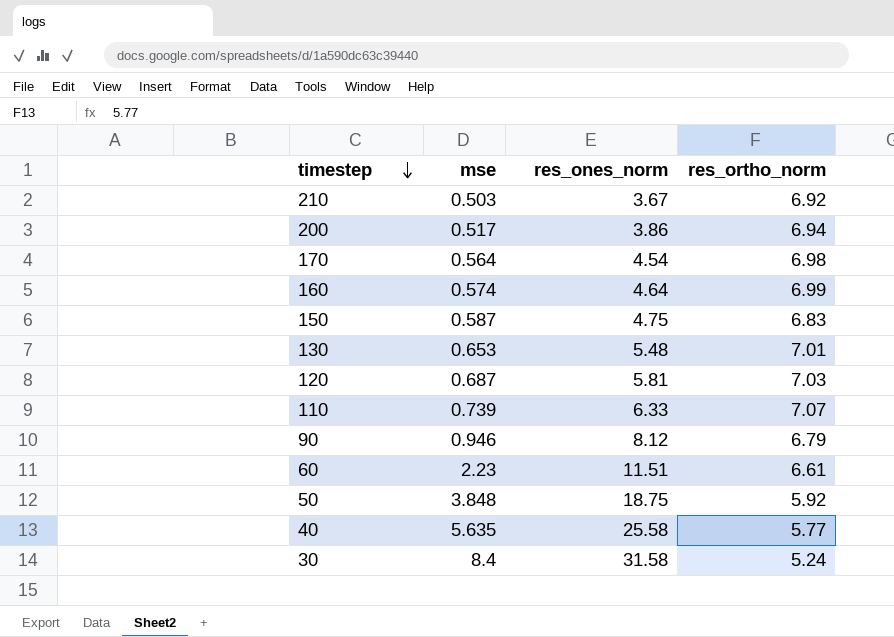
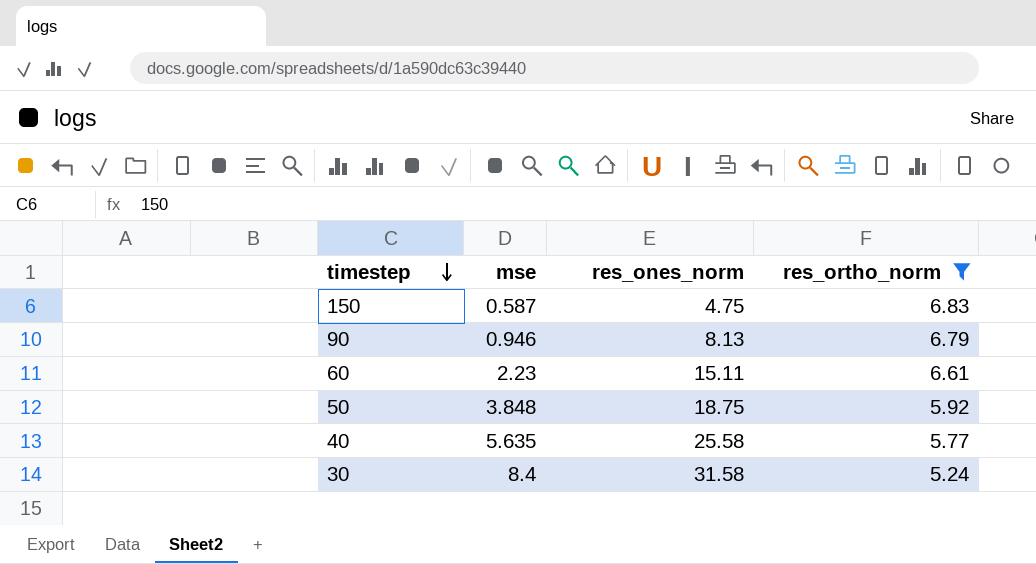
filter: none -> res_ortho_norm <= 6.83
90 | res_ones_norm: 8.12 -> 8.13
60 | res_ones_norm: 11.51 -> 15.11

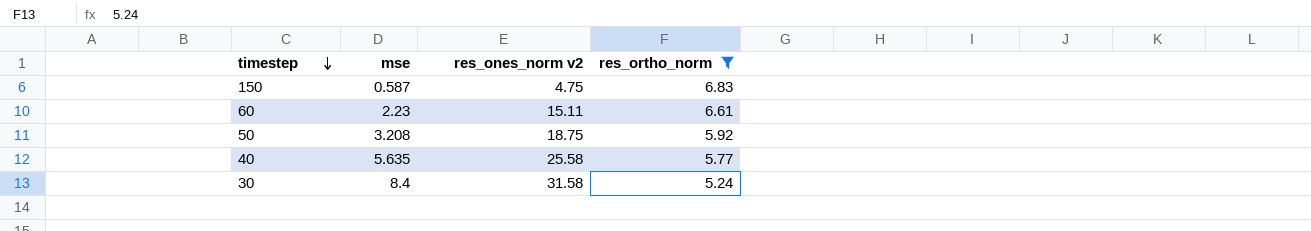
column name: res_ones_norm -> res_ones_norm v2
row 90: 0.946 | 8.13 | 6.79 -> none
50 | mse: 3.848 -> 3.208

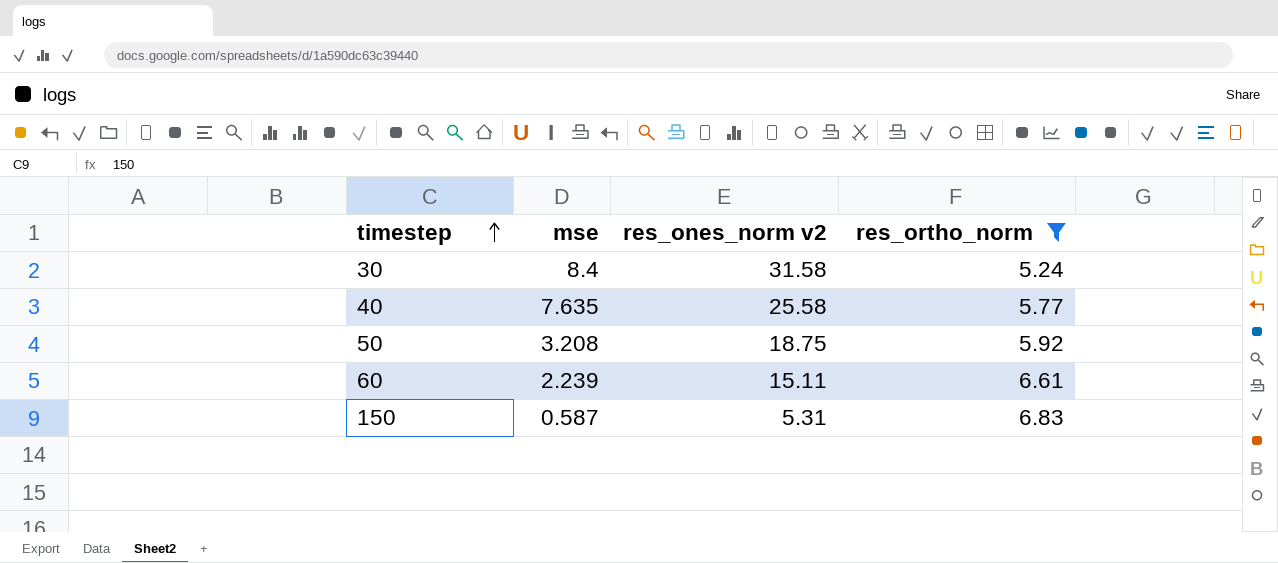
row order: timestep descending -> timestep ascending
40 | mse: 5.635 -> 7.635
60 | mse: 2.23 -> 2.239
150 | res_ones_norm v2: 4.75 -> 5.31

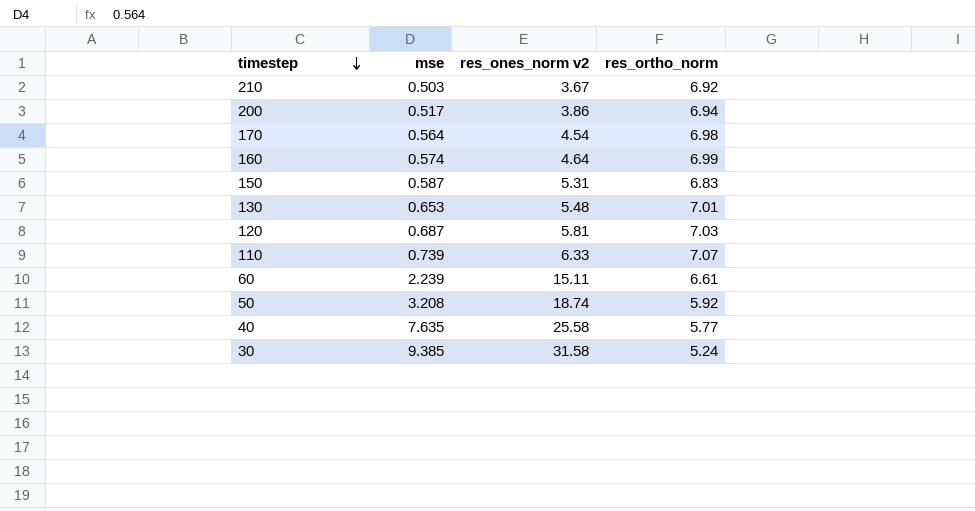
filter: res_ortho_norm <= 6.83 -> none
row order: timestep ascending -> timestep descending
50 | res_ones_norm v2: 18.75 -> 18.74
30 | mse: 8.4 -> 9.385

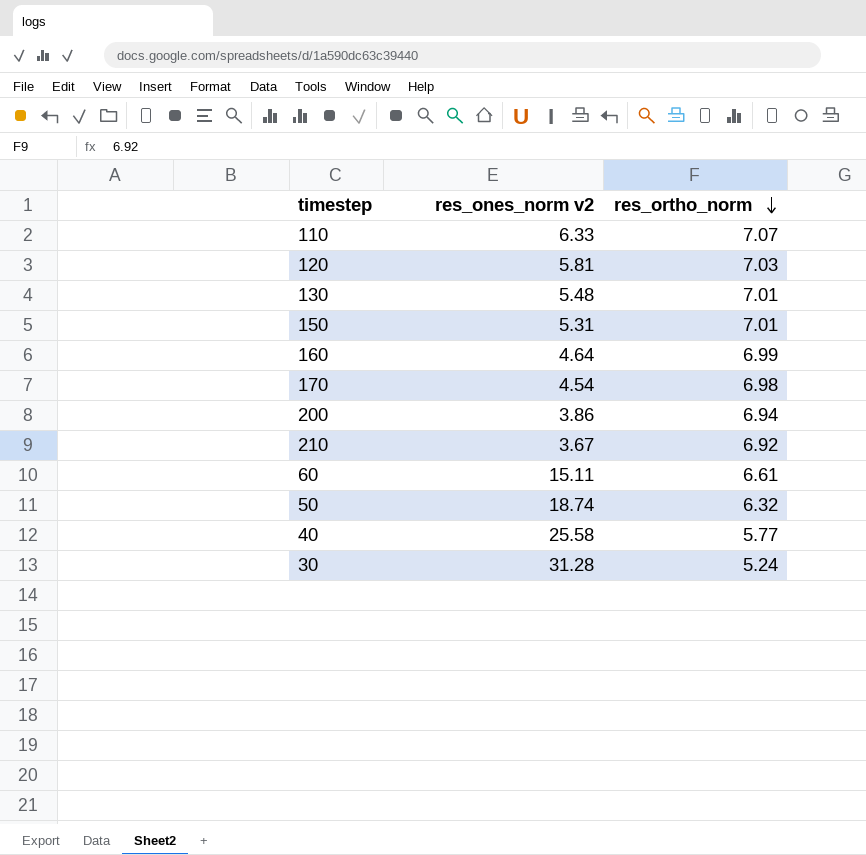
row order: timestep descending -> res_ortho_norm descending
column mse | position: 2 -> none
150 | res_ortho_norm: 6.83 -> 7.01
50 | res_ortho_norm: 5.92 -> 6.32
30 | res_ones_norm v2: 31.58 -> 31.28

